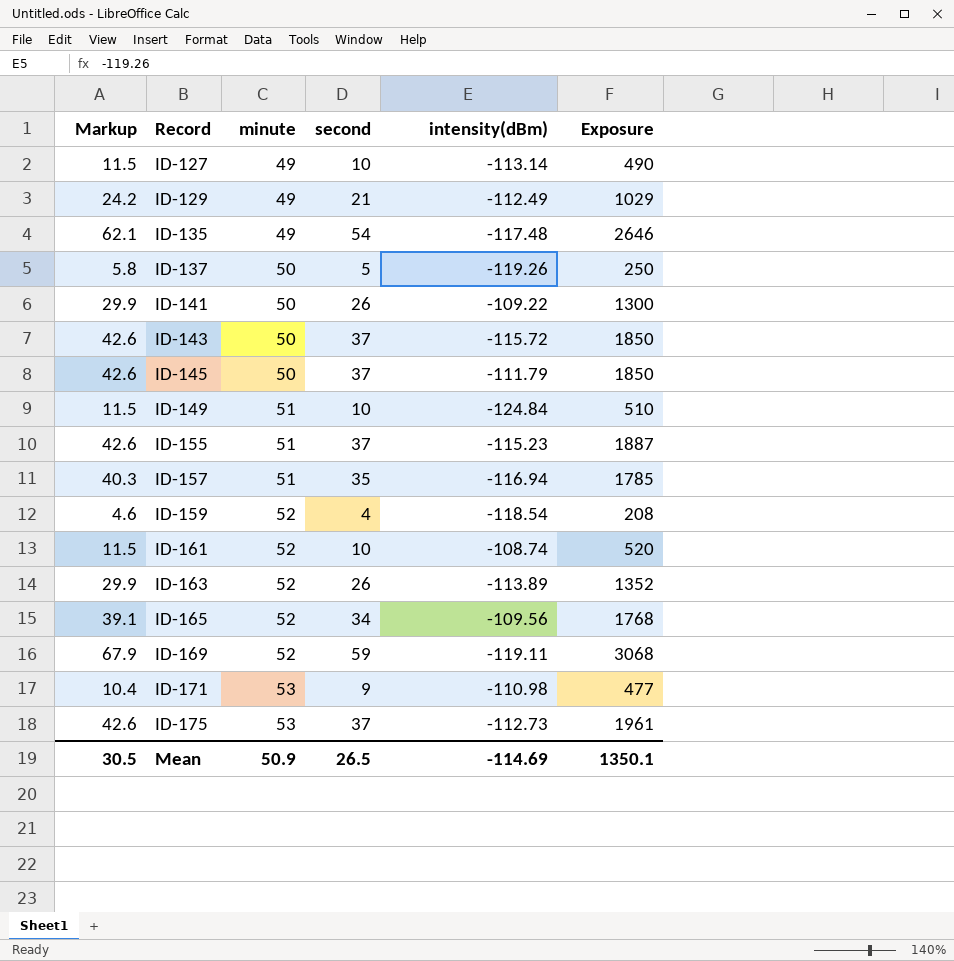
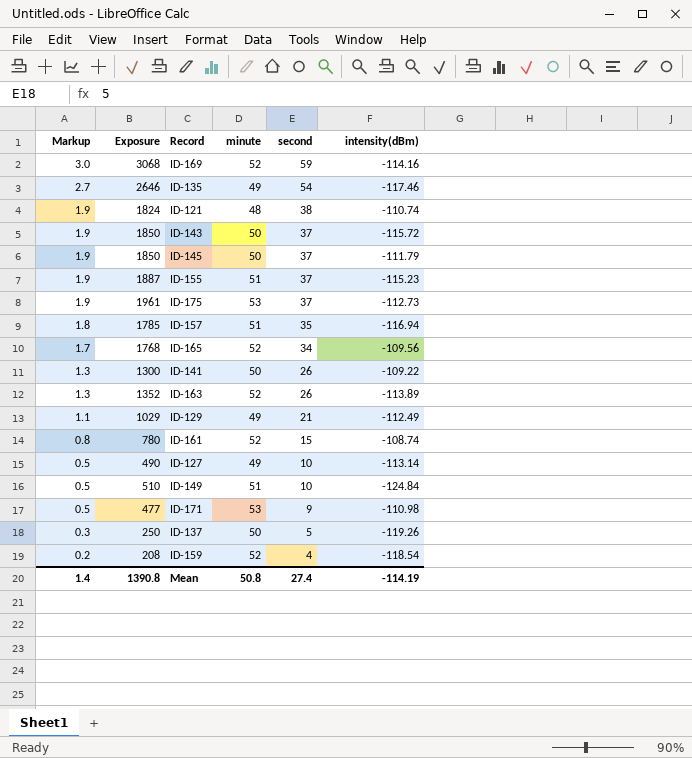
row order: Record ascending -> Markup descending
column Markup | formula: [second] * 1.15 -> [second] * 0.05
column Exposure | position: 6 -> 2
ID-169 | intensity(dBm): -119.11 -> -114.16
ID-135 | intensity(dBm): -117.48 -> -117.46
row ID-121: none -> 1.9 | 1824 | 48 | 38 | -110.74
ID-161 | Exposure: 520 -> 780
ID-161 | second: 10 -> 15
Mean | Markup: 30.5 -> 1.4
Mean | Exposure: 1350.1 -> 1390.8
Mean | minute: 50.9 -> 50.8
Mean | second: 26.5 -> 27.4
Mean | intensity(dBm): -114.69 -> -114.19

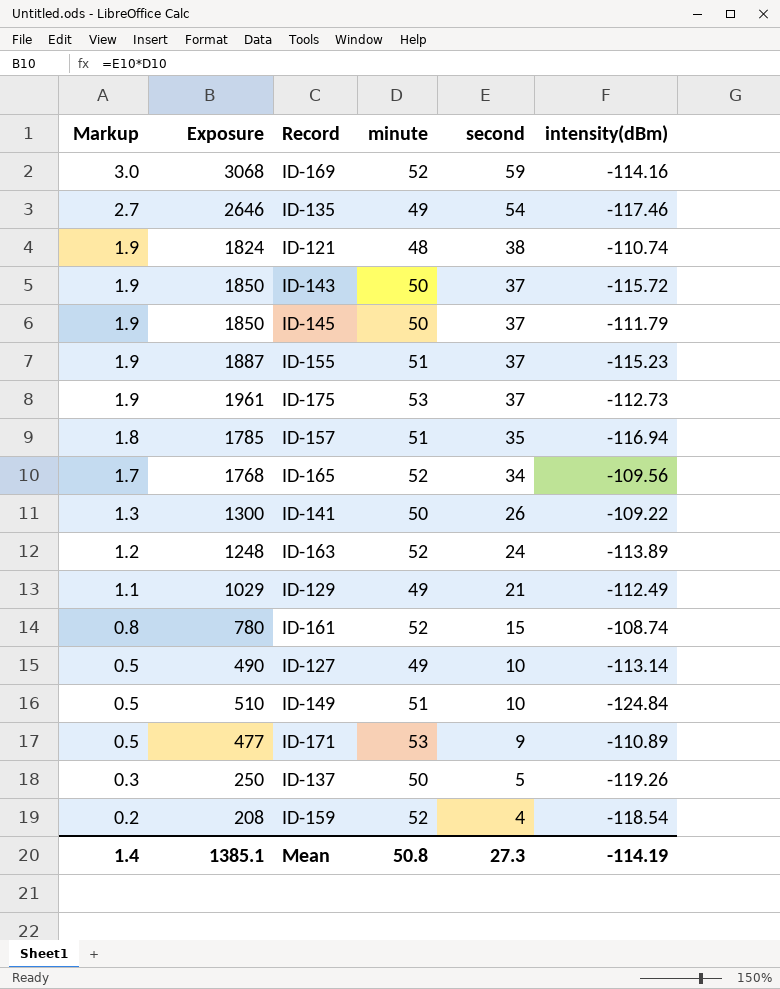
ID-163 | Markup: 1.3 -> 1.2
ID-163 | Exposure: 1352 -> 1248
ID-163 | second: 26 -> 24
ID-171 | intensity(dBm): -110.98 -> -110.89
Mean | Exposure: 1390.8 -> 1385.1
Mean | second: 27.4 -> 27.3

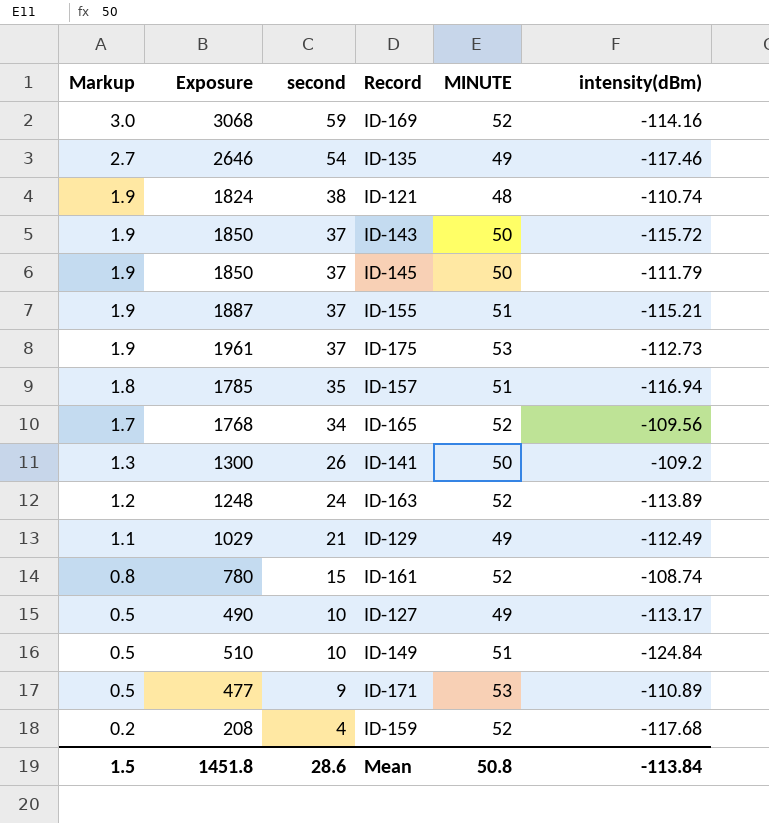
column second | position: 5 -> 3
column name: minute -> MINUTE
row ID-137: 0.3 | 250 | 50 | 5 | -119.26 -> none
ID-155 | intensity(dBm): -115.23 -> -115.21
ID-141 | intensity(dBm): -109.22 -> -109.2
ID-127 | intensity(dBm): -113.14 -> -113.17
ID-159 | intensity(dBm): -118.54 -> -117.68
Mean | Markup: 1.4 -> 1.5
Mean | Exposure: 1385.1 -> 1451.8
Mean | second: 27.3 -> 28.6
Mean | intensity(dBm): -114.19 -> -113.84

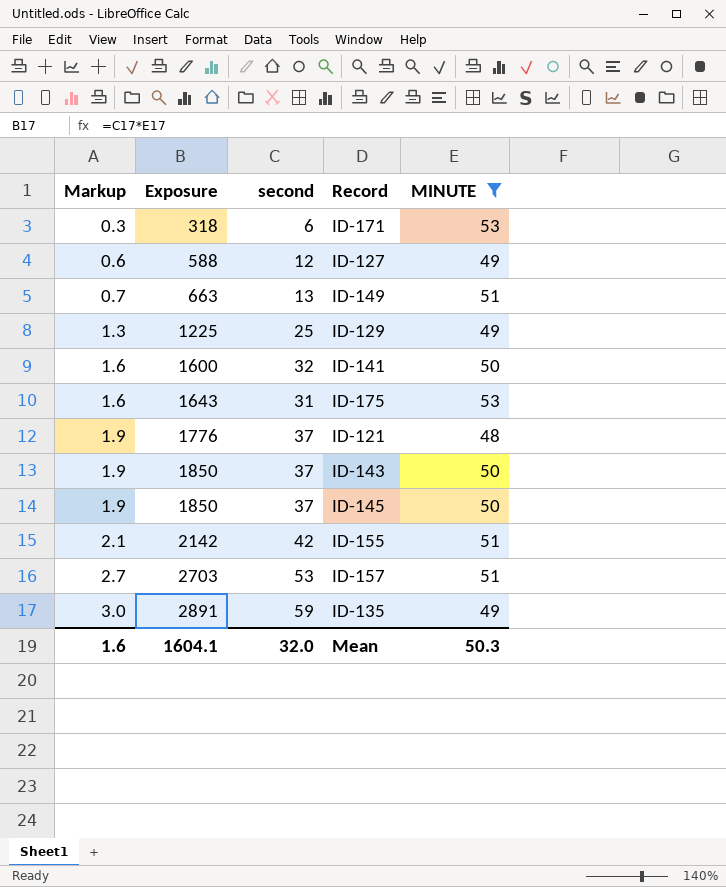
filter: none -> MINUTE != 52
row order: Markup descending -> Markup ascending
column intensity(dBm) | position: 6 -> none
ID-171 | Markup: 0.5 -> 0.3
ID-171 | Exposure: 477 -> 318
ID-171 | second: 9 -> 6
ID-127 | Markup: 0.5 -> 0.6
ID-127 | Exposure: 490 -> 588
ID-127 | second: 10 -> 12
ID-149 | Markup: 0.5 -> 0.7
ID-149 | Exposure: 510 -> 663
ID-149 | second: 10 -> 13
ID-129 | Markup: 1.1 -> 1.3
ID-129 | Exposure: 1029 -> 1225
ID-129 | second: 21 -> 25
ID-141 | Markup: 1.3 -> 1.6
ID-141 | Exposure: 1300 -> 1600
ID-141 | second: 26 -> 32
ID-175 | Markup: 1.9 -> 1.6
ID-175 | Exposure: 1961 -> 1643
ID-175 | second: 37 -> 31
ID-121 | Exposure: 1824 -> 1776
ID-121 | second: 38 -> 37
ID-155 | Markup: 1.9 -> 2.1
ID-155 | Exposure: 1887 -> 2142
ID-155 | second: 37 -> 42
ID-157 | Markup: 1.8 -> 2.7
ID-157 | Exposure: 1785 -> 2703
ID-157 | second: 35 -> 53
ID-135 | Markup: 2.7 -> 3.0
ID-135 | Exposure: 2646 -> 2891
ID-135 | second: 54 -> 59
Mean | Markup: 1.5 -> 1.6
Mean | Exposure: 1451.8 -> 1604.1
Mean | second: 28.6 -> 32.0
Mean | MINUTE: 50.8 -> 50.3

